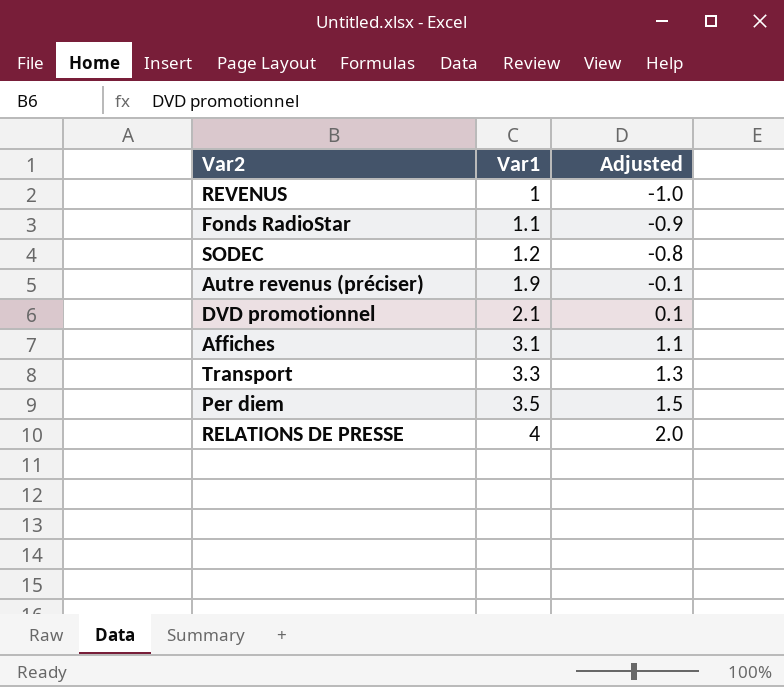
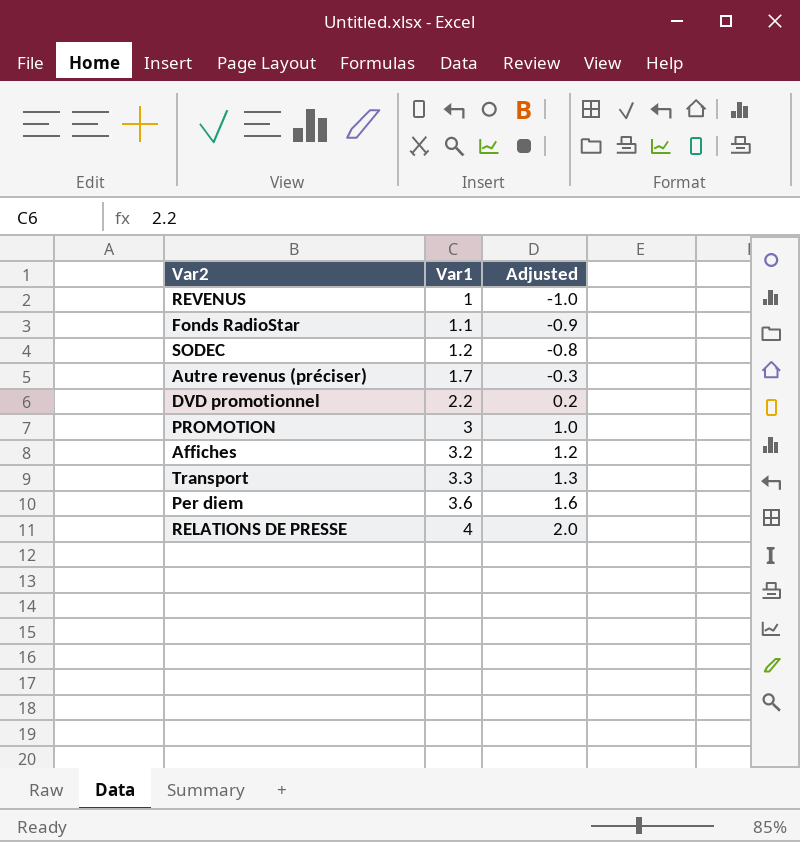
Autre revenus (préciser) | Var1: 1.9 -> 1.7
Autre revenus (préciser) | Adjusted: -0.1 -> -0.3
DVD promotionnel | Var1: 2.1 -> 2.2
DVD promotionnel | Adjusted: 0.1 -> 0.2
row PROMOTION: none -> 3 | 1.0
Affiches | Var1: 3.1 -> 3.2
Affiches | Adjusted: 1.1 -> 1.2
Per diem | Var1: 3.5 -> 3.6
Per diem | Adjusted: 1.5 -> 1.6

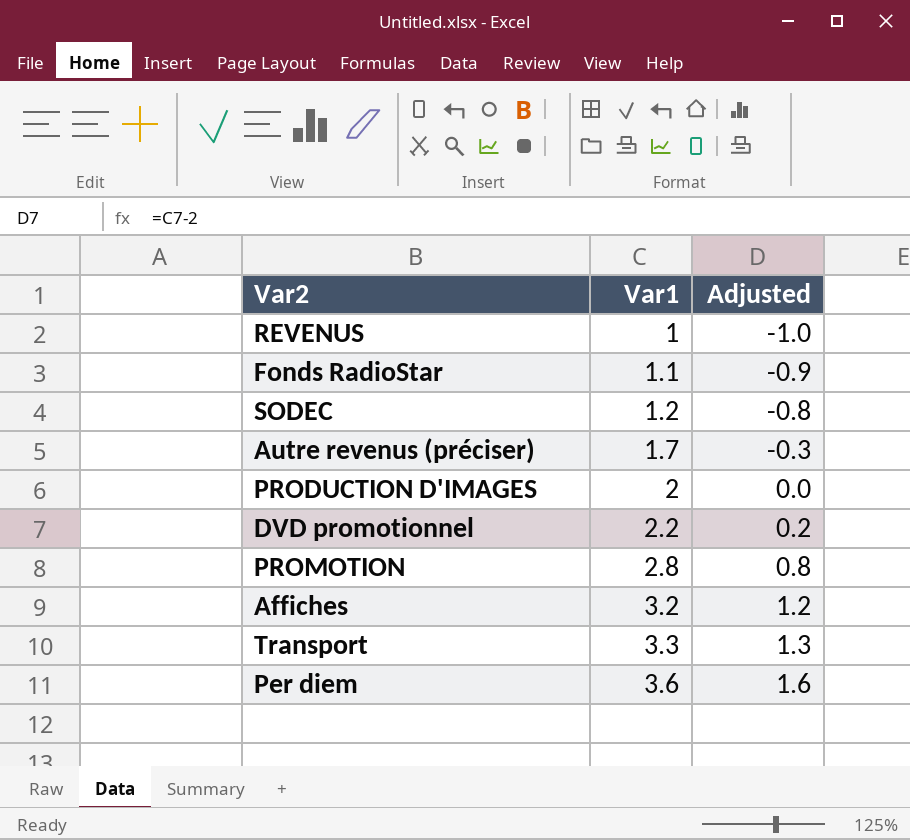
row RELATIONS DE PRESSE: 4 | 2.0 -> none
row PRODUCTION D'IMAGES: none -> 2 | 0.0
PROMOTION | Var1: 3 -> 2.8
PROMOTION | Adjusted: 1.0 -> 0.8

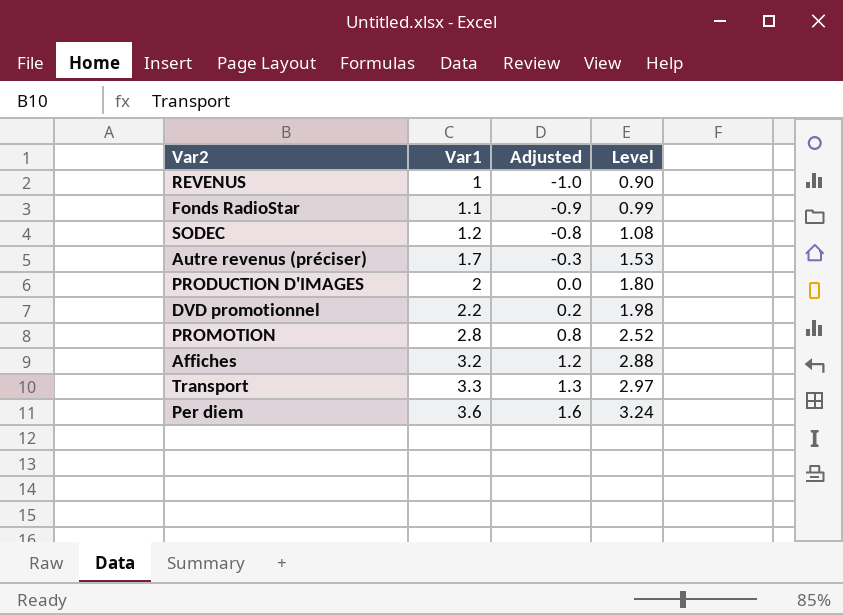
column Level | formula: none -> [Var1] * 0.9

